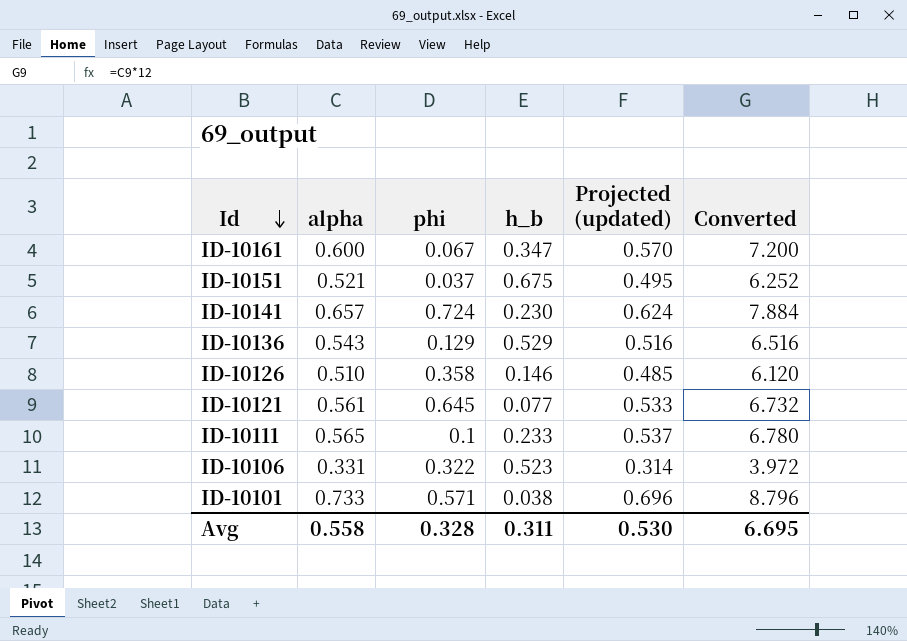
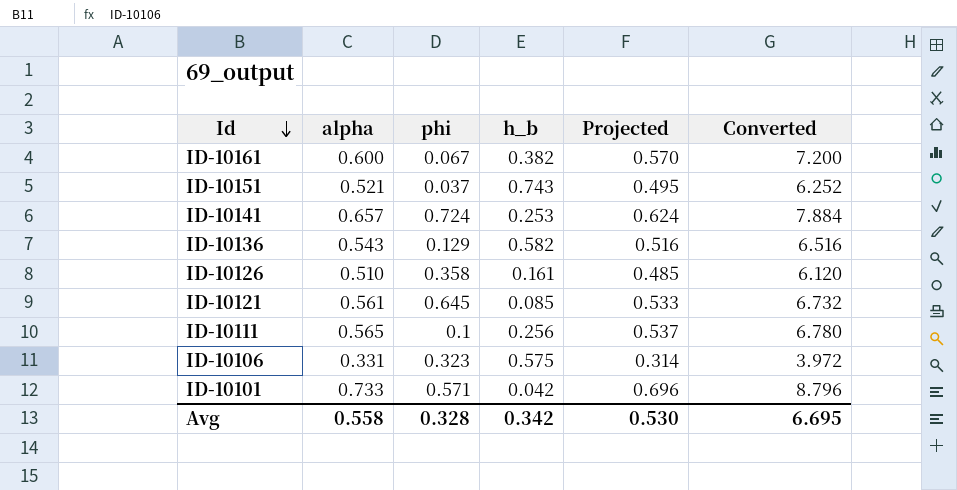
column name: Projected (updated) -> Projected
ID-10161 | h_b: 0.347 -> 0.382
ID-10151 | h_b: 0.675 -> 0.743
ID-10141 | h_b: 0.230 -> 0.253
ID-10136 | h_b: 0.529 -> 0.582
ID-10126 | h_b: 0.146 -> 0.161
ID-10121 | h_b: 0.077 -> 0.085
ID-10111 | h_b: 0.233 -> 0.256
ID-10106 | phi: 0.322 -> 0.323
ID-10106 | h_b: 0.523 -> 0.575
ID-10101 | h_b: 0.038 -> 0.042
Avg | h_b: 0.311 -> 0.342

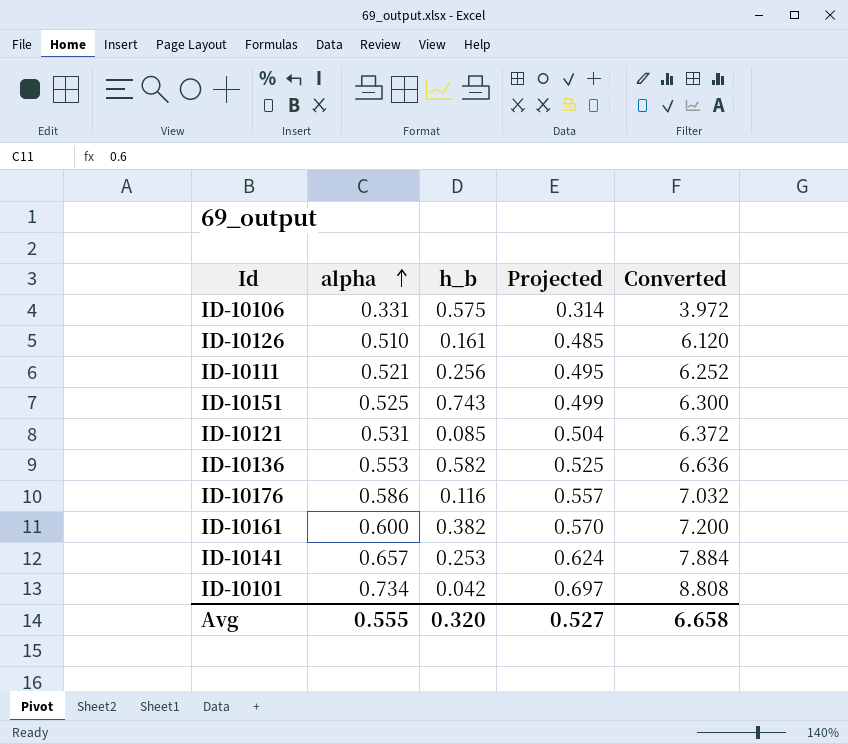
row order: Id descending -> alpha ascending
column phi | position: 3 -> none
ID-10111 | alpha: 0.565 -> 0.521
ID-10111 | Projected: 0.537 -> 0.495
ID-10111 | Converted: 6.780 -> 6.252
ID-10151 | alpha: 0.521 -> 0.525
ID-10151 | Projected: 0.495 -> 0.499
ID-10151 | Converted: 6.252 -> 6.300
ID-10121 | alpha: 0.561 -> 0.531
ID-10121 | Projected: 0.533 -> 0.504
ID-10121 | Converted: 6.732 -> 6.372
ID-10136 | alpha: 0.543 -> 0.553
ID-10136 | Projected: 0.516 -> 0.525
ID-10136 | Converted: 6.516 -> 6.636
row ID-10176: none -> 0.586 | 0.116 | 0.557 | 7.032
ID-10101 | alpha: 0.733 -> 0.734
ID-10101 | Projected: 0.696 -> 0.697
ID-10101 | Converted: 8.796 -> 8.808
Avg | alpha: 0.558 -> 0.555
Avg | h_b: 0.342 -> 0.320
Avg | Projected: 0.530 -> 0.527
Avg | Converted: 6.695 -> 6.658

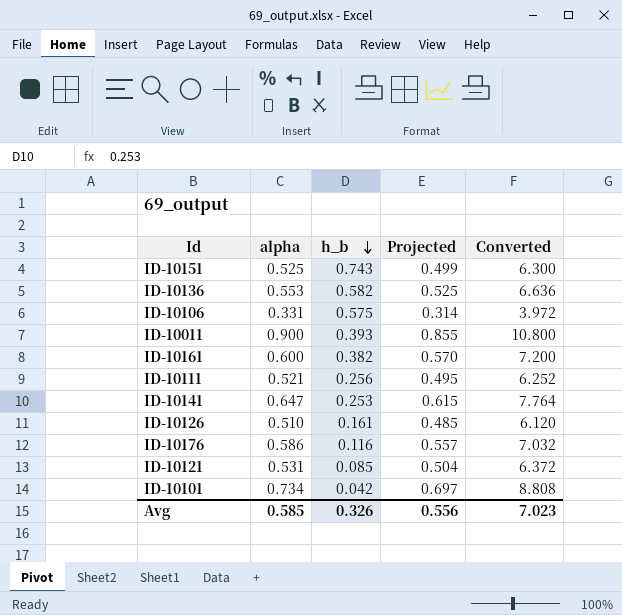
row order: alpha ascending -> h_b descending
row ID-10011: none -> 0.900 | 0.393 | 0.855 | 10.800
ID-10141 | alpha: 0.657 -> 0.647
ID-10141 | Projected: 0.624 -> 0.615
ID-10141 | Converted: 7.884 -> 7.764
Avg | alpha: 0.555 -> 0.585
Avg | h_b: 0.320 -> 0.326
Avg | Projected: 0.527 -> 0.556
Avg | Converted: 6.658 -> 7.023

